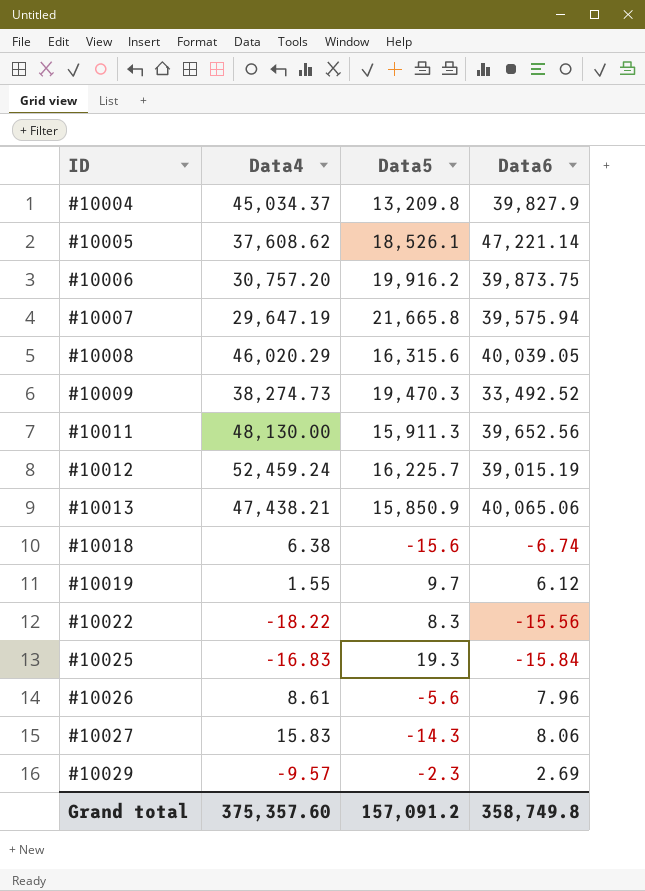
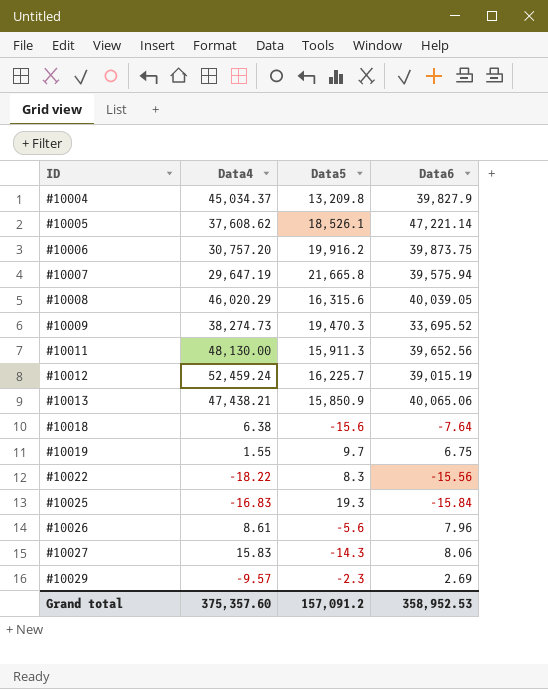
#10009 | Data6: 33,492.52 -> 33,695.52
#10018 | Data6: -6.74 -> -7.64
#10019 | Data6: 6.12 -> 6.75
Grand total | Data6: 358,749.8 -> 358,952.53

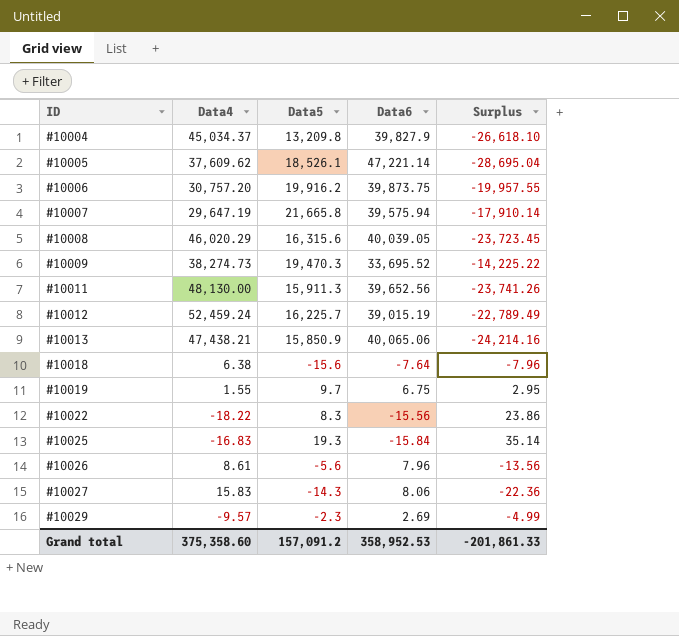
column Surplus | formula: none -> [Data5] - [Data6]
#10005 | Data4: 37,608.62 -> 37,609.62
Grand total | Data4: 375,357.60 -> 375,358.60

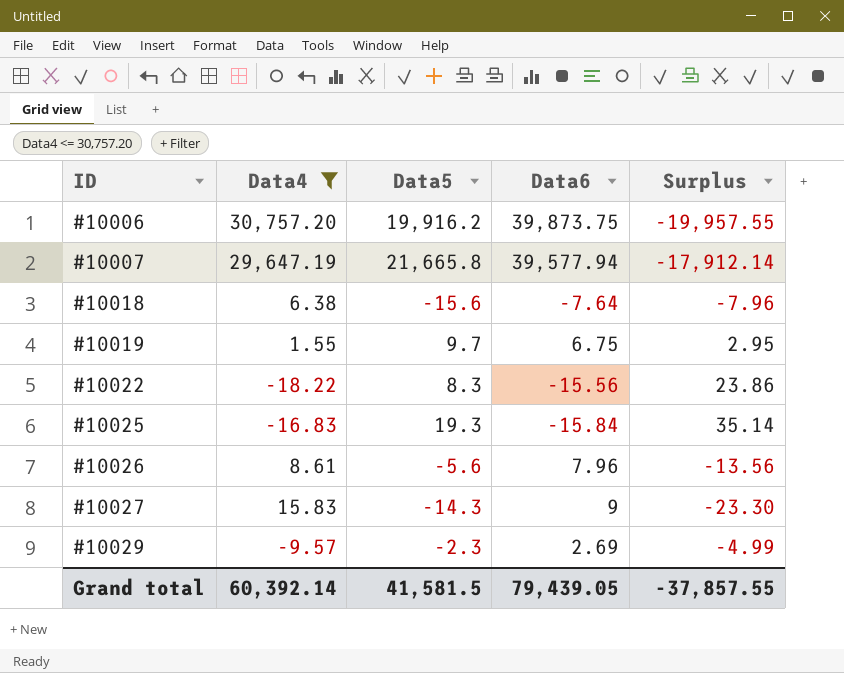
filter: none -> Data4 <= 30,757.20
#10007 | Data6: 39,575.94 -> 39,577.94
#10007 | Surplus: -17,910.14 -> -17,912.14
#10027 | Data6: 8.06 -> 9
#10027 | Surplus: -22.36 -> -23.30
Grand total | Data4: 375,358.60 -> 60,392.14
Grand total | Data5: 157,091.2 -> 41,581.5
Grand total | Data6: 358,952.53 -> 79,439.05
Grand total | Surplus: -201,861.33 -> -37,857.55

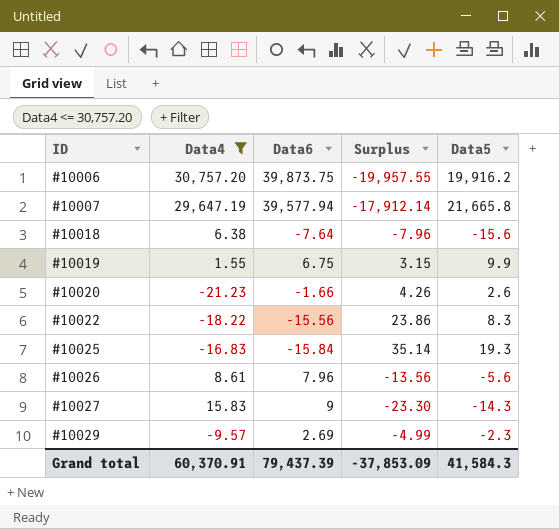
column Data5 | position: 3 -> 5
#10019 | Surplus: 2.95 -> 3.15
#10019 | Data5: 9.7 -> 9.9
row #10020: none -> -21.23 | -1.66 | 4.26 | 2.6
Grand total | Data4: 60,392.14 -> 60,370.91
Grand total | Data6: 79,439.05 -> 79,437.39
Grand total | Surplus: -37,857.55 -> -37,853.09
Grand total | Data5: 41,581.5 -> 41,584.3

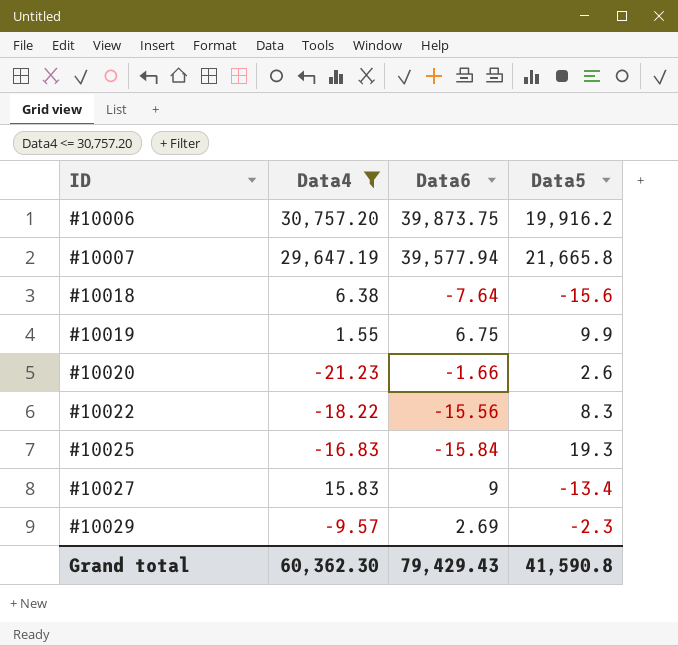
column Surplus | formula: [Data5] - [Data6] -> none
row #10026: 8.61 | 7.96 | -13.56 | -5.6 -> none
#10027 | Data5: -14.3 -> -13.4
Grand total | Data4: 60,370.91 -> 60,362.30
Grand total | Data6: 79,437.39 -> 79,429.43
Grand total | Data5: 41,584.3 -> 41,590.8

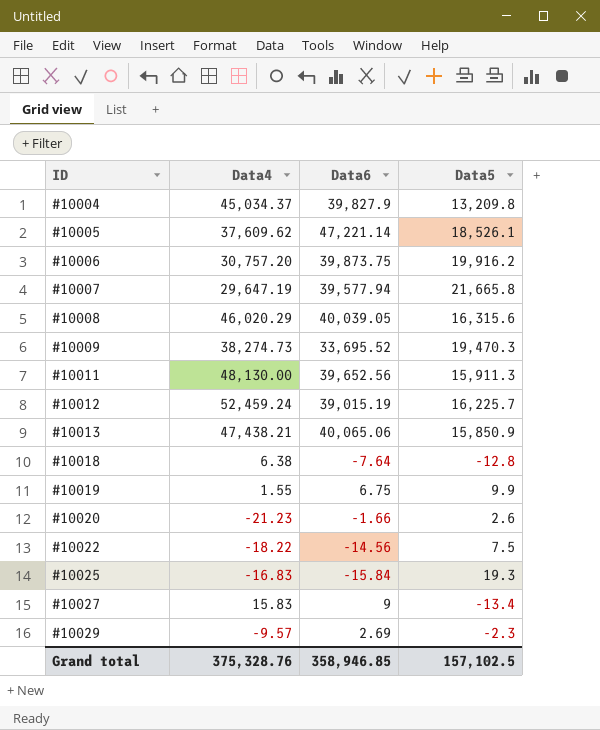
filter: Data4 <= 30,757.20 -> none
#10018 | Data5: -15.6 -> -12.8
#10022 | Data6: -15.56 -> -14.56
#10022 | Data5: 8.3 -> 7.5
Grand total | Data4: 60,362.30 -> 375,328.76
Grand total | Data6: 79,429.43 -> 358,946.85
Grand total | Data5: 41,590.8 -> 157,102.5

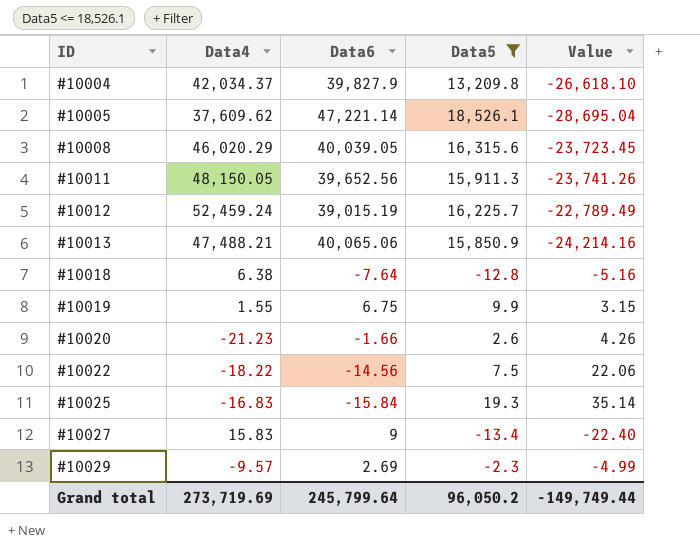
filter: none -> Data5 <= 18,526.1
column Value | formula: none -> [Data5] - [Data6]
#10004 | Data4: 45,034.37 -> 42,034.37
#10011 | Data4: 48,130.00 -> 48,150.05
#10013 | Data4: 47,438.21 -> 47,488.21
Grand total | Data4: 375,328.76 -> 273,719.69
Grand total | Data6: 358,946.85 -> 245,799.64
Grand total | Data5: 157,102.5 -> 96,050.2

